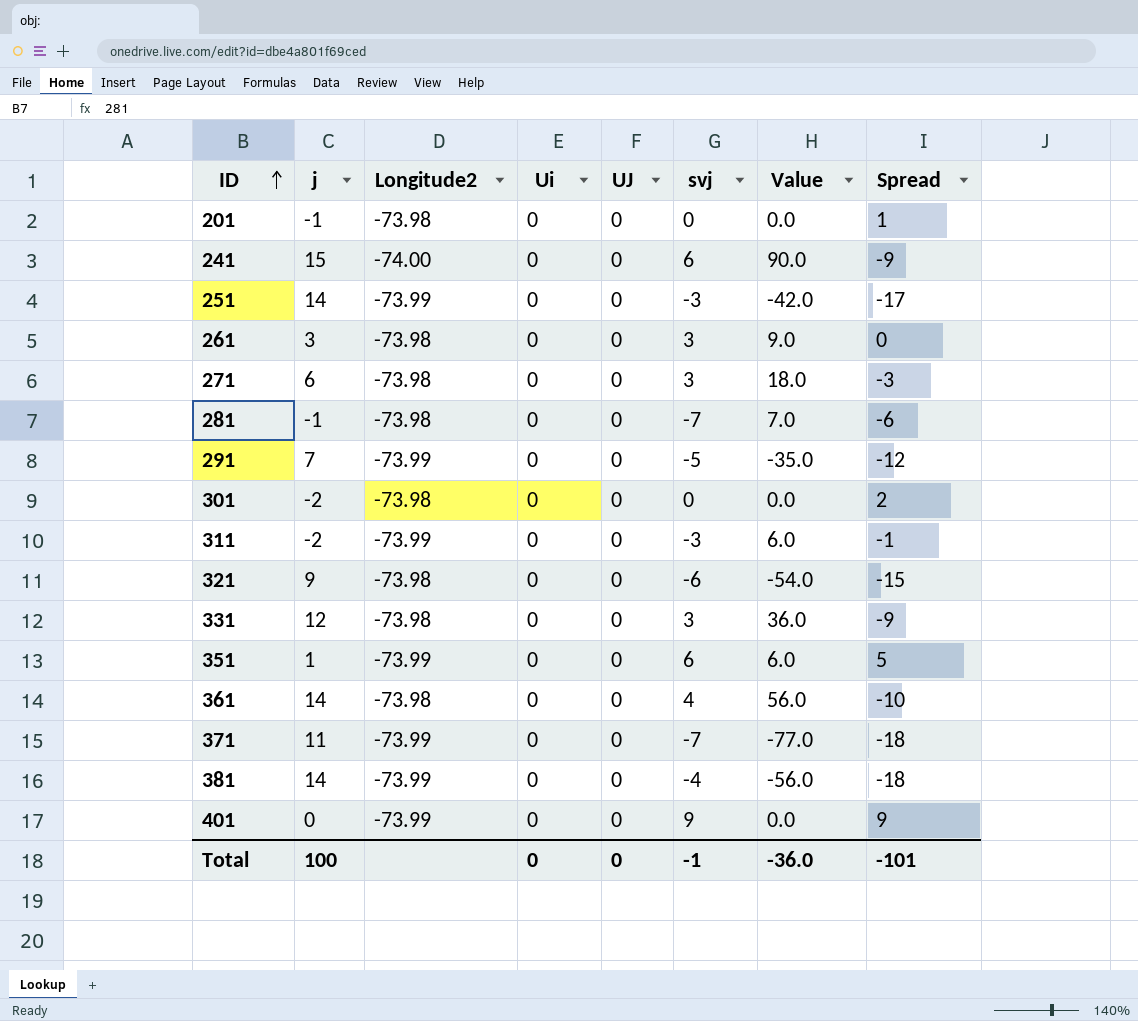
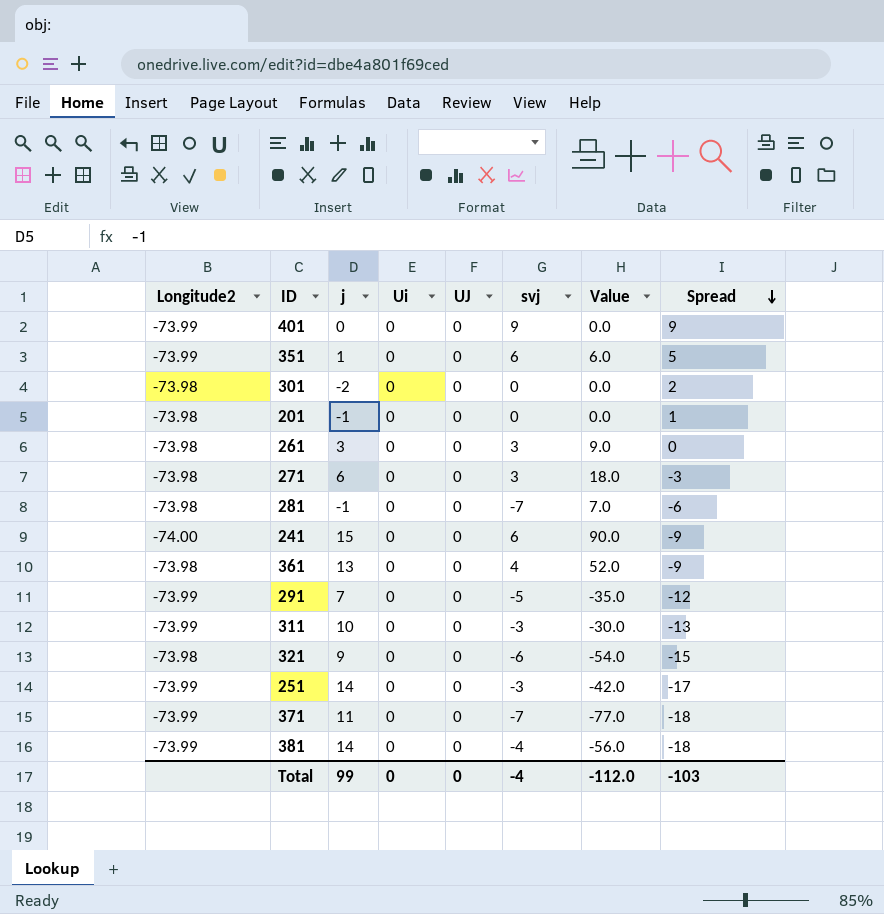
row order: ID ascending -> Spread descending
column Longitude2 | position: 3 -> 1
row 331: 12 | -73.98 | 0 | 0 | 3 | 36.0 | -9 -> none
361 | j: 14 -> 13
361 | Value: 56.0 -> 52.0
361 | Spread: -10 -> -9
311 | j: -2 -> 10
311 | Value: 6.0 -> -30.0
311 | Spread: -1 -> -13
Total | j: 100 -> 99
Total | svj: -1 -> -4
Total | Value: -36.0 -> -112.0
Total | Spread: -101 -> -103

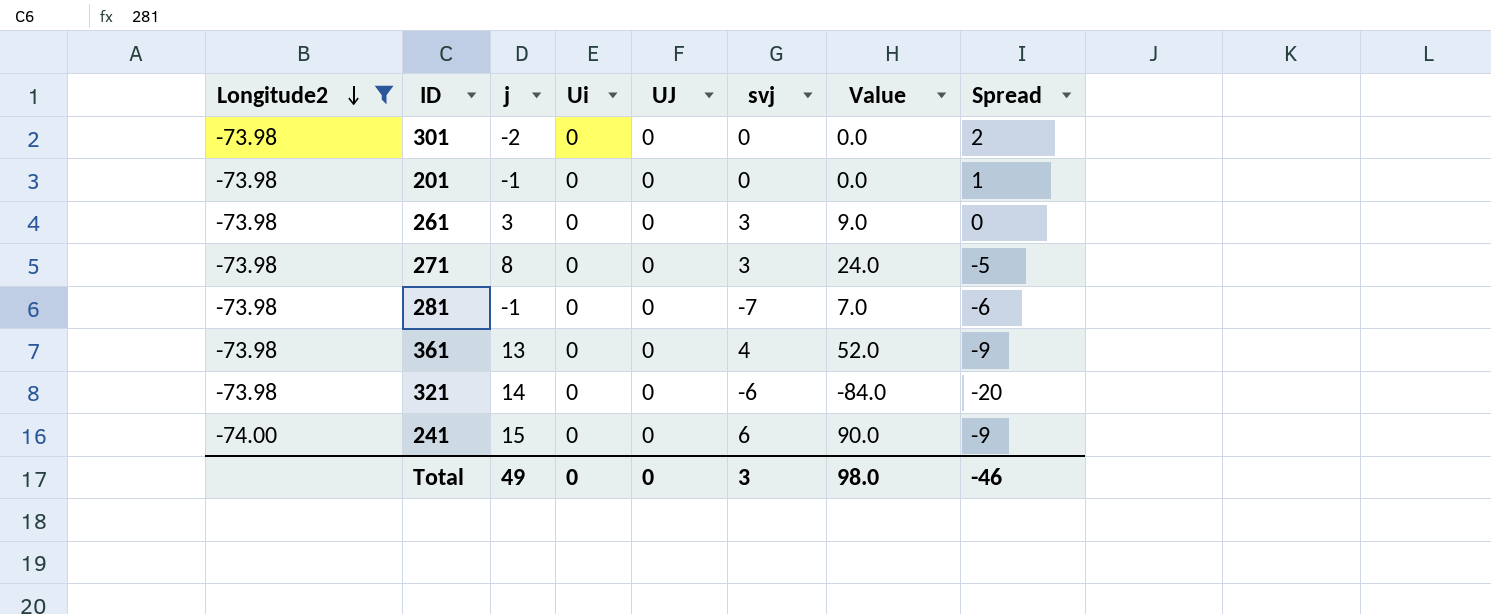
filter: none -> Longitude2 != -73.99
row order: Spread descending -> Longitude2 descending
271 | j: 6 -> 8
271 | Value: 18.0 -> 24.0
271 | Spread: -3 -> -5
321 | j: 9 -> 14
321 | Value: -54.0 -> -84.0
321 | Spread: -15 -> -20
Total | j: 99 -> 49
Total | svj: -4 -> 3
Total | Value: -112.0 -> 98.0
Total | Spread: -103 -> -46

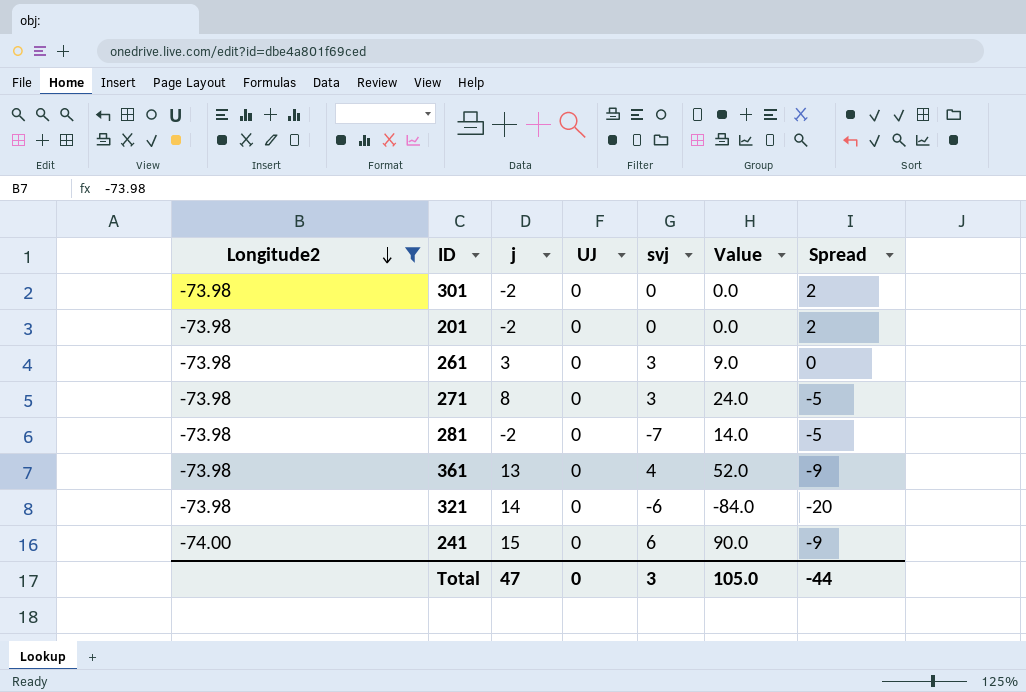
column Ui | position: 4 -> none
201 | j: -1 -> -2
201 | Spread: 1 -> 2
281 | j: -1 -> -2
281 | Value: 7.0 -> 14.0
281 | Spread: -6 -> -5
Total | j: 49 -> 47
Total | Value: 98.0 -> 105.0
Total | Spread: -46 -> -44

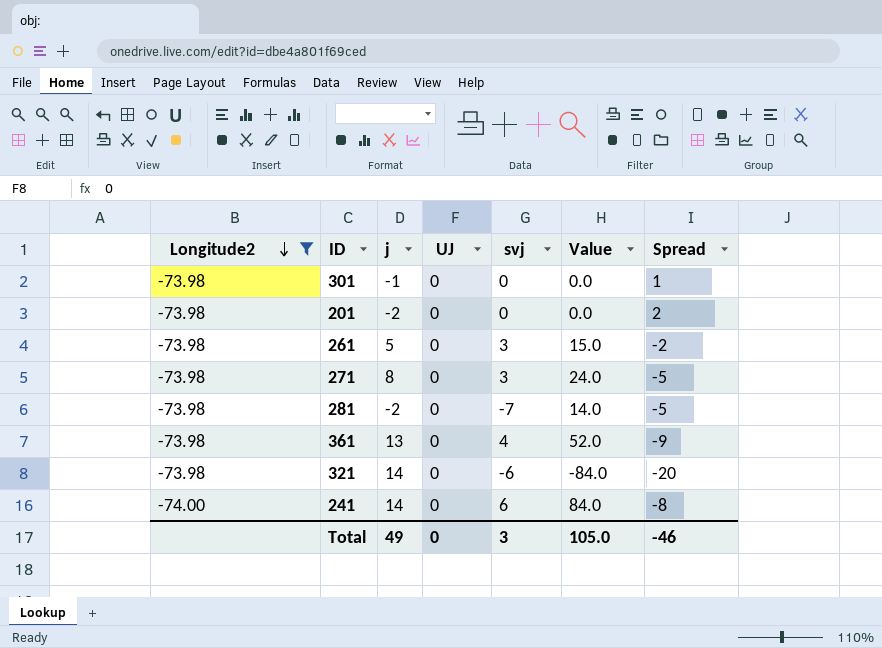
301 | j: -2 -> -1
301 | Spread: 2 -> 1
261 | j: 3 -> 5
261 | Value: 9.0 -> 15.0
261 | Spread: 0 -> -2
241 | j: 15 -> 14
241 | Value: 90.0 -> 84.0
241 | Spread: -9 -> -8
Total | j: 47 -> 49
Total | Spread: -44 -> -46

